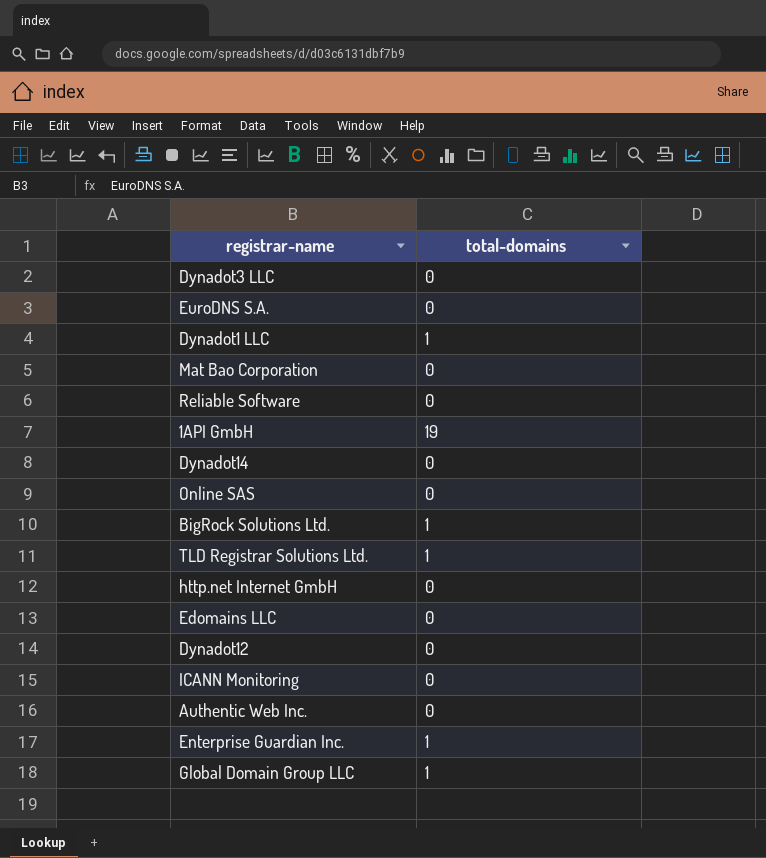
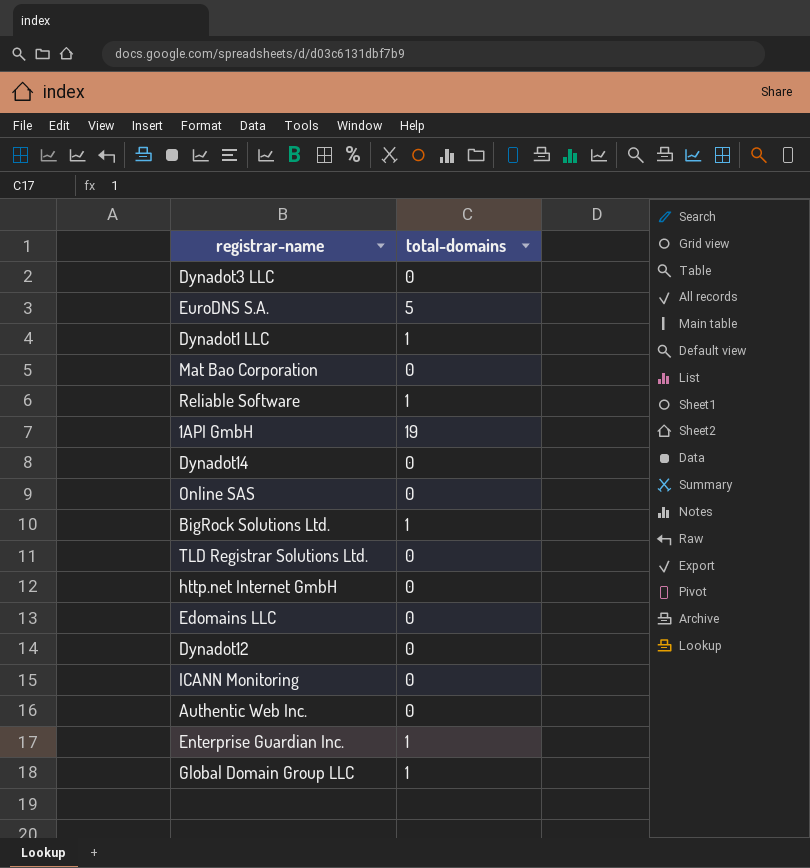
EuroDNS S.A. | total-domains: 0 -> 5
Reliable Software | total-domains: 0 -> 1
TLD Registrar Solutions Ltd. | total-domains: 1 -> 0

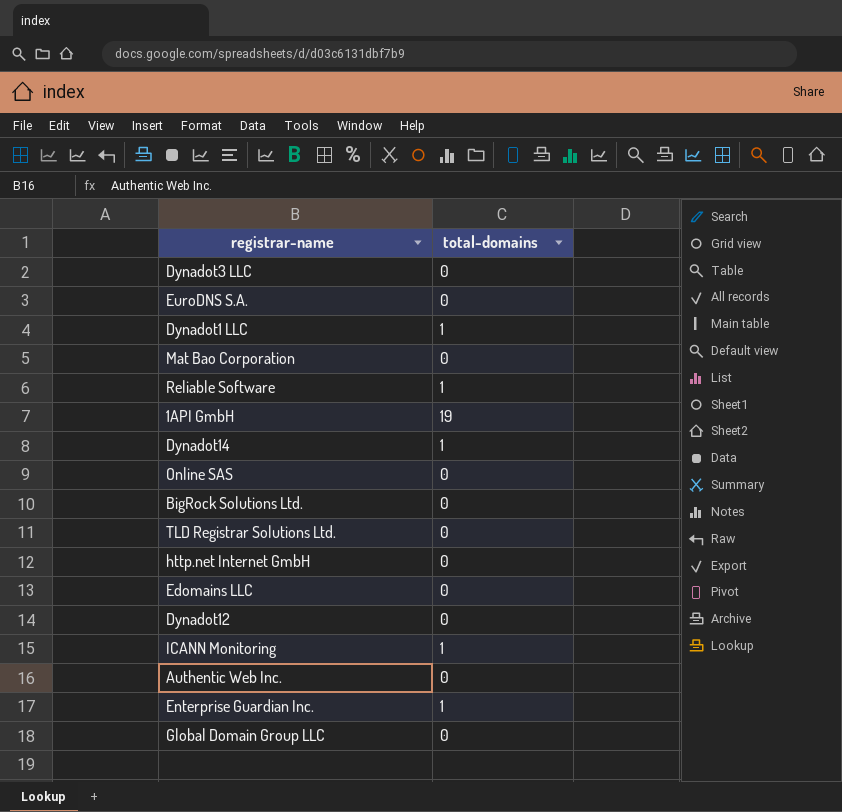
EuroDNS S.A. | total-domains: 5 -> 0
Dynadot14 | total-domains: 0 -> 1
BigRock Solutions Ltd. | total-domains: 1 -> 0
ICANN Monitoring | total-domains: 0 -> 1
Global Domain Group LLC | total-domains: 1 -> 0

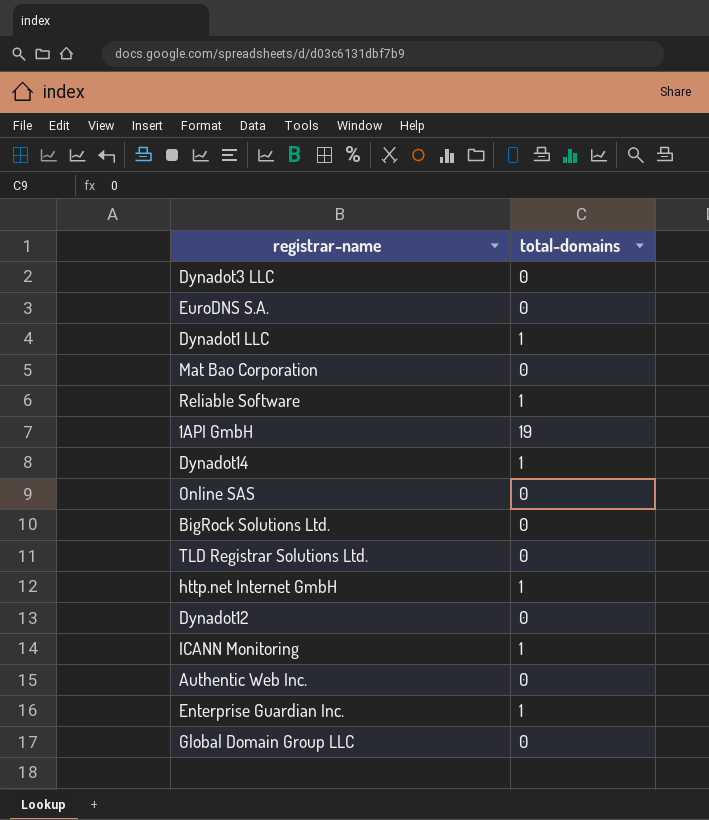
row Edomains LLC: 0 -> none
http.net Internet GmbH | total-domains: 0 -> 1

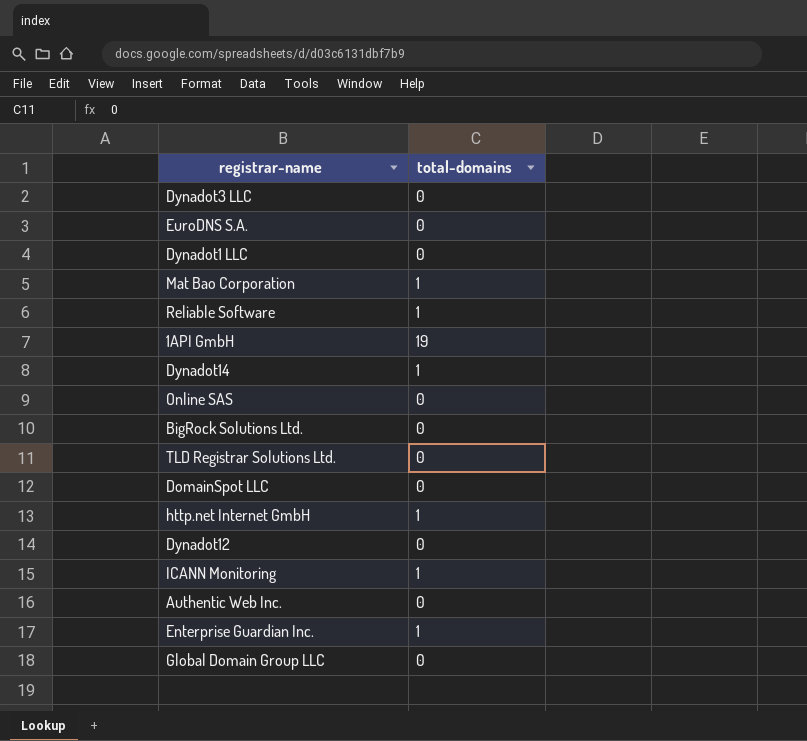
Dynadot1 LLC | total-domains: 1 -> 0
Mat Bao Corporation | total-domains: 0 -> 1
row DomainSpot LLC: none -> 0

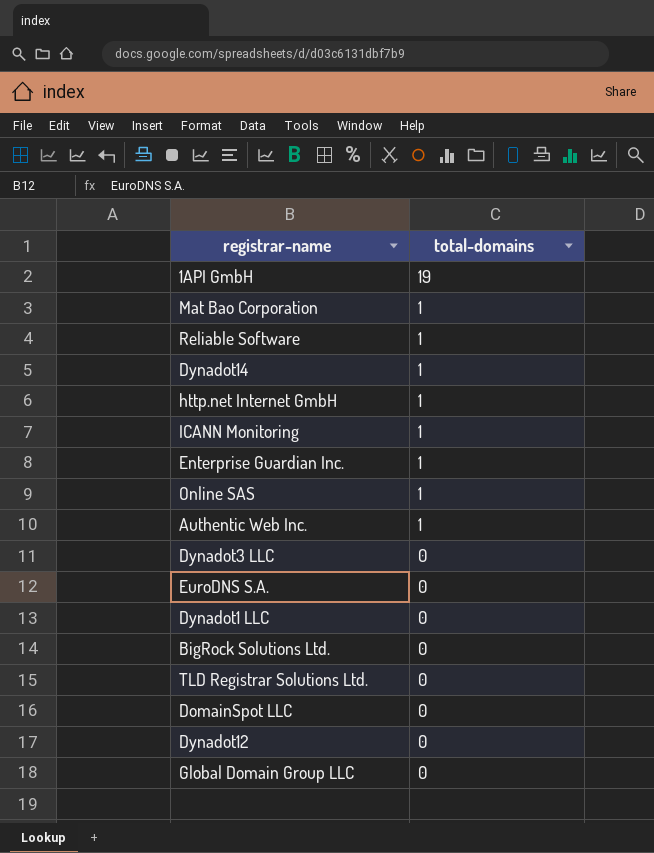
row order: none -> total-domains descending
Online SAS | total-domains: 0 -> 1
Authentic Web Inc. | total-domains: 0 -> 1

